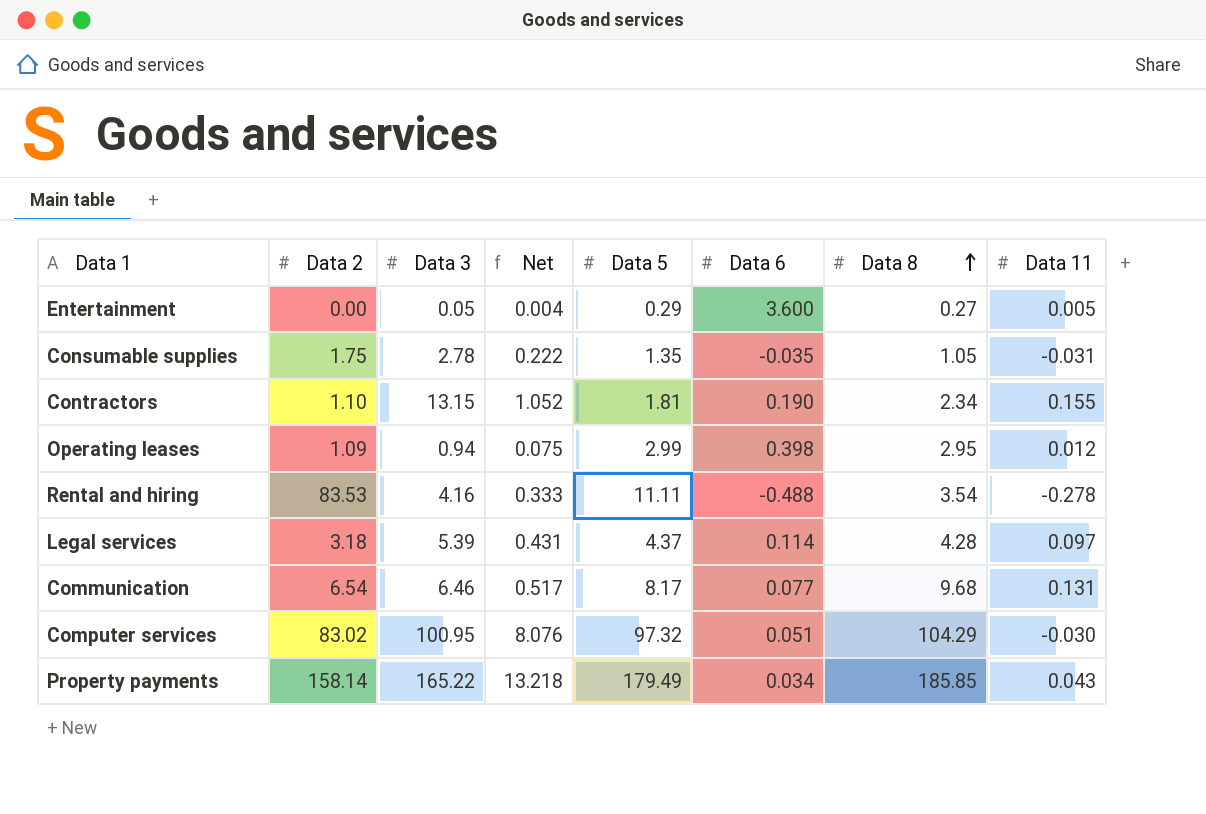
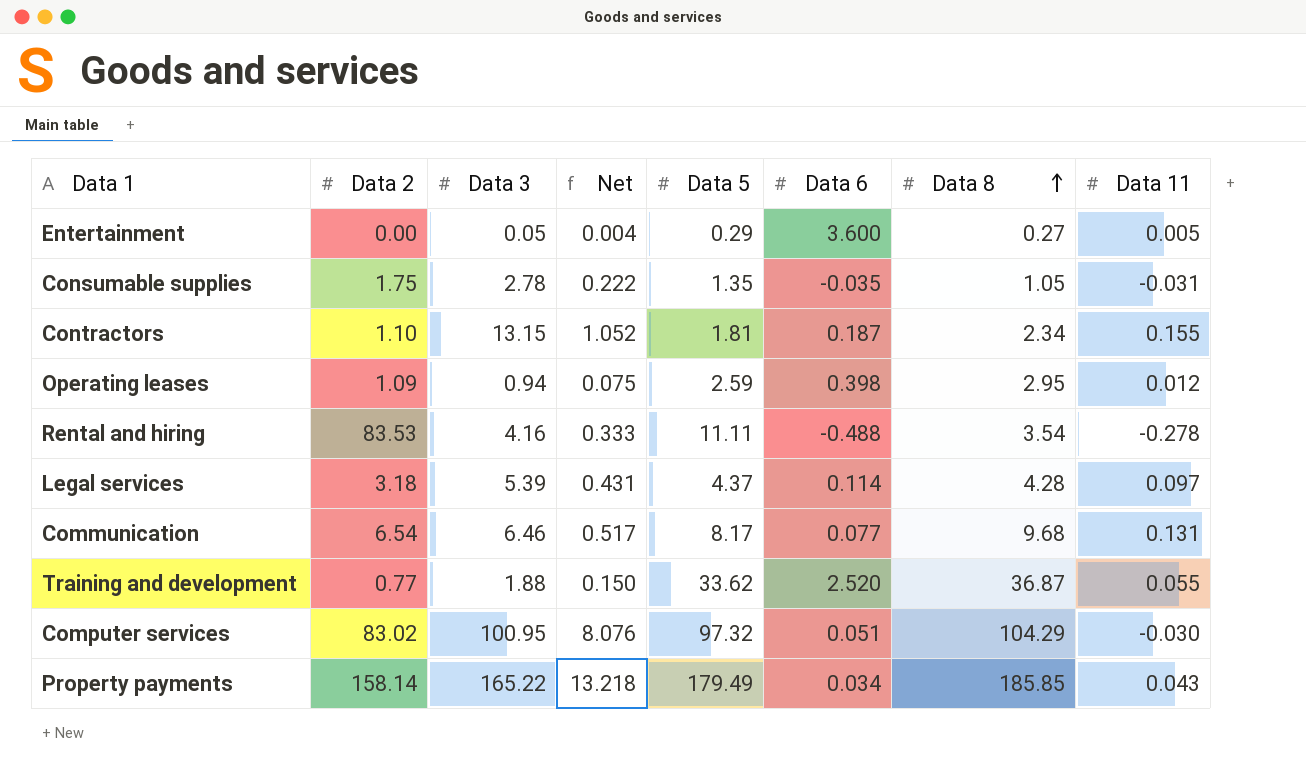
Contractors | Data 6: 0.190 -> 0.187
Operating leases | Data 5: 2.99 -> 2.59
row Training and development: none -> 0.77 | 1.88 | 0.150 | 33.62 | 2.520 | 36.87 | 0.055

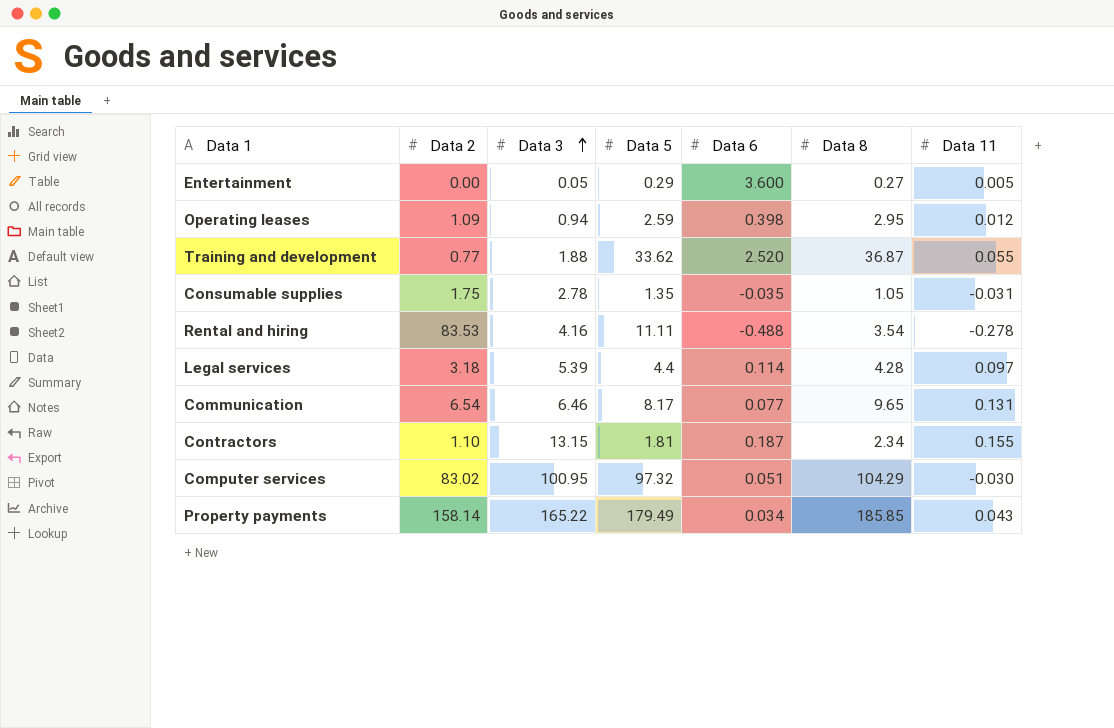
row order: Data 8 ascending -> Data 3 ascending
column Net | formula: [Data 3] * 0.08 -> none
Legal services | Data 5: 4.37 -> 4.4
Communication | Data 8: 9.68 -> 9.65

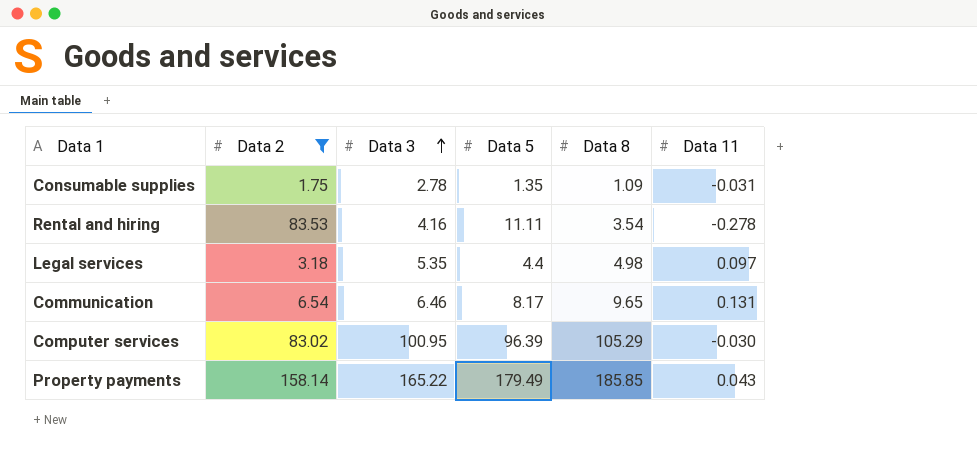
filter: none -> Data 2 >= 1.75
column Data 6 | position: 5 -> none
Consumable supplies | Data 8: 1.05 -> 1.09
Legal services | Data 3: 5.39 -> 5.35
Legal services | Data 8: 4.28 -> 4.98
Computer services | Data 5: 97.32 -> 96.39
Computer services | Data 8: 104.29 -> 105.29

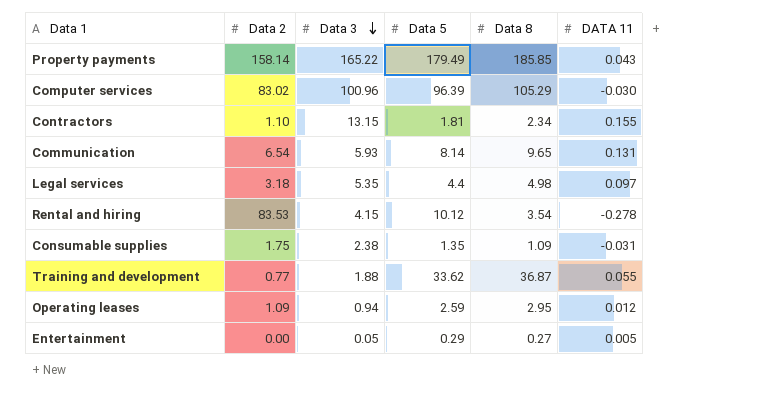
filter: Data 2 >= 1.75 -> none
row order: Data 3 ascending -> Data 3 descending
column name: Data 11 -> DATA 11
Computer services | Data 3: 100.95 -> 100.96
Communication | Data 3: 6.46 -> 5.93
Communication | Data 5: 8.17 -> 8.14
Rental and hiring | Data 3: 4.16 -> 4.15
Rental and hiring | Data 5: 11.11 -> 10.12
Consumable supplies | Data 3: 2.78 -> 2.38

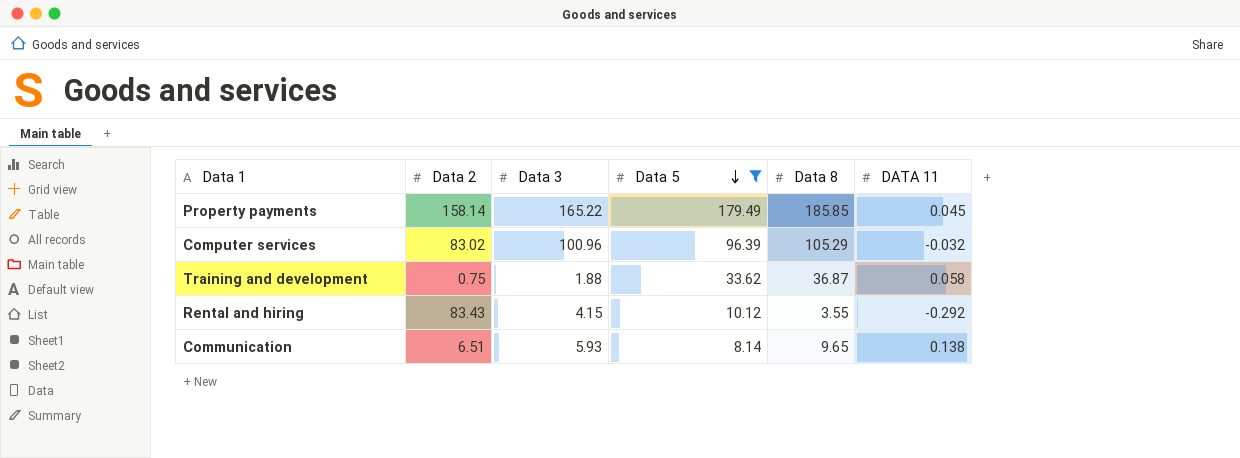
filter: none -> Data 5 >= 8.14
row order: Data 3 descending -> Data 5 descending
Property payments | DATA 11: 0.043 -> 0.045
Computer services | DATA 11: -0.030 -> -0.032
Training and development | Data 2: 0.77 -> 0.75
Training and development | DATA 11: 0.055 -> 0.058
Rental and hiring | Data 2: 83.53 -> 83.43
Rental and hiring | Data 8: 3.54 -> 3.55
Rental and hiring | DATA 11: -0.278 -> -0.292
Communication | Data 2: 6.54 -> 6.51
Communication | DATA 11: 0.131 -> 0.138

